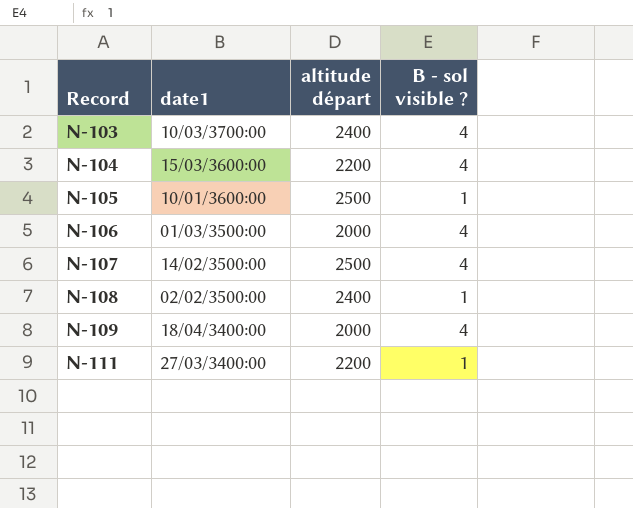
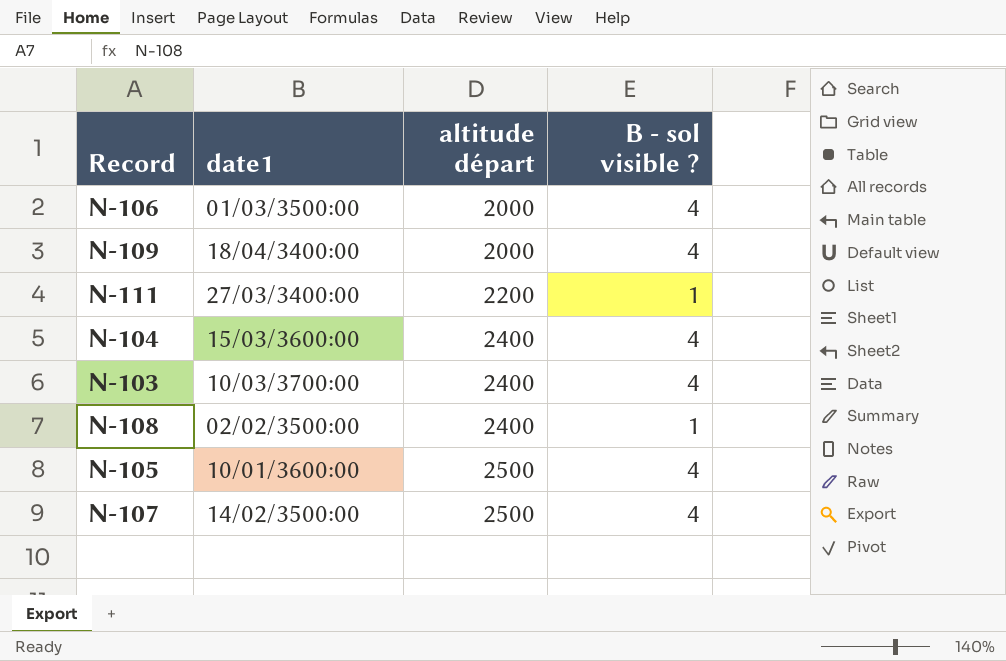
row order: Record ascending -> altitude départ ascending
N-104 | altitude départ: 2200 -> 2400
N-105 | B - sol visible ?: 1 -> 4

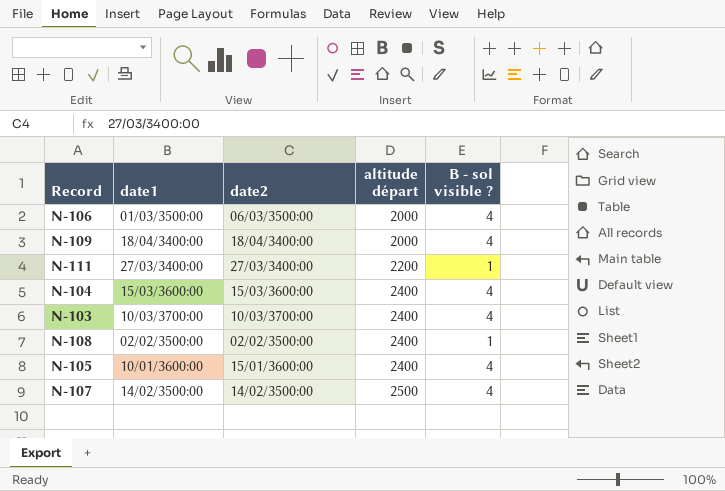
column date2 | position: none -> 3
N-105 | altitude départ: 2500 -> 2400

